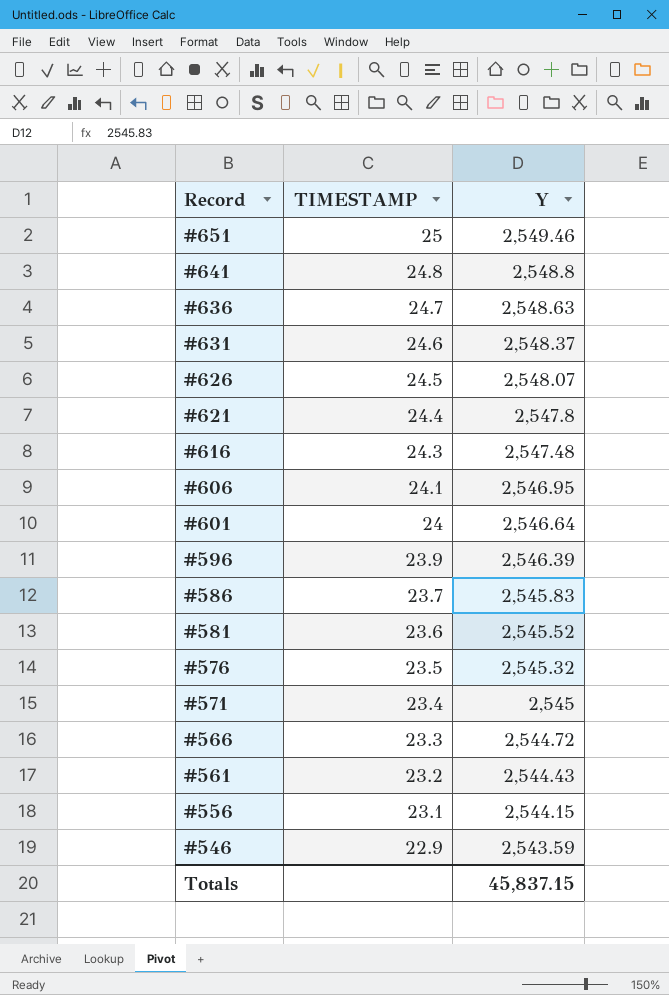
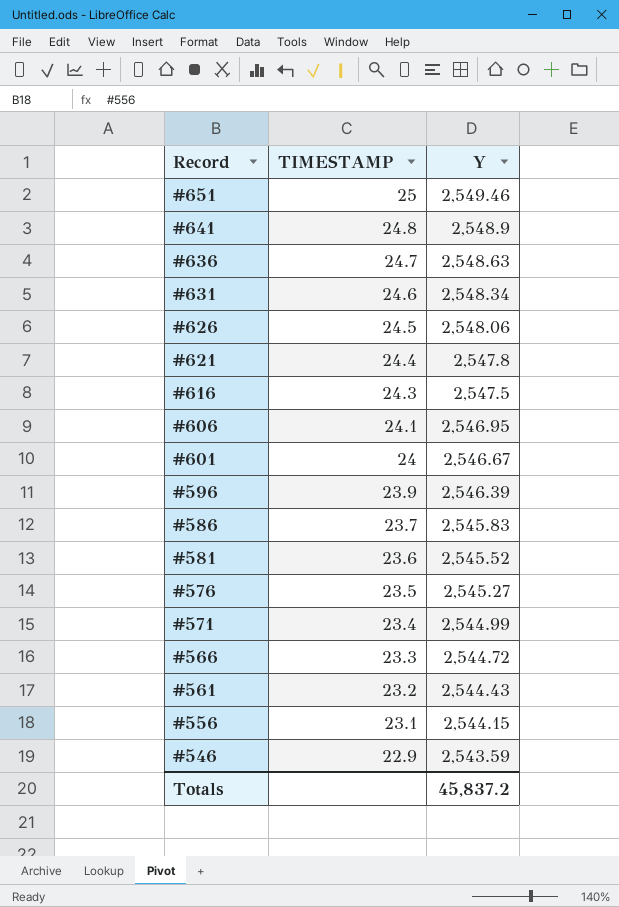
#641 | Y: 2,548.8 -> 2,548.9
#631 | Y: 2,548.37 -> 2,548.34
#626 | Y: 2,548.07 -> 2,548.06
#616 | Y: 2,547.48 -> 2,547.5
#601 | Y: 2,546.64 -> 2,546.67
#576 | Y: 2,545.32 -> 2,545.27
#571 | Y: 2,545 -> 2,544.99
Totals | Y: 45,837.15 -> 45,837.2

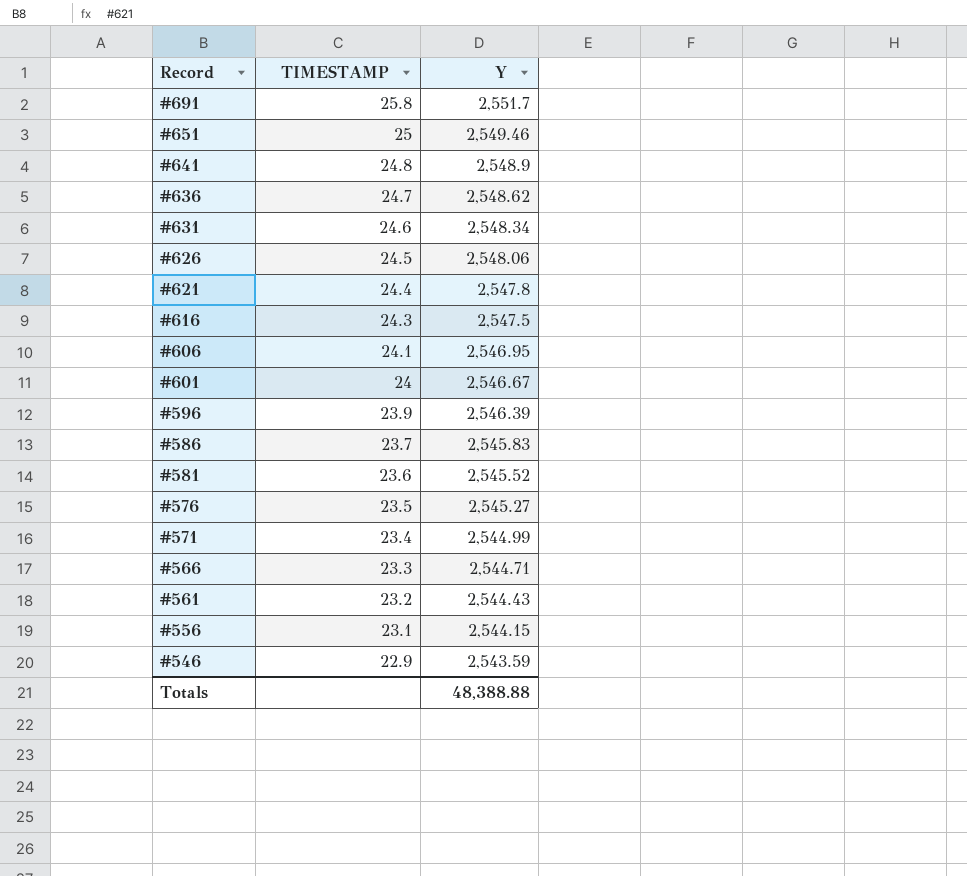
row #691: none -> 25.8 | 2,551.7
#636 | Y: 2,548.63 -> 2,548.62
#566 | Y: 2,544.72 -> 2,544.71
Totals | Y: 45,837.2 -> 48,388.88

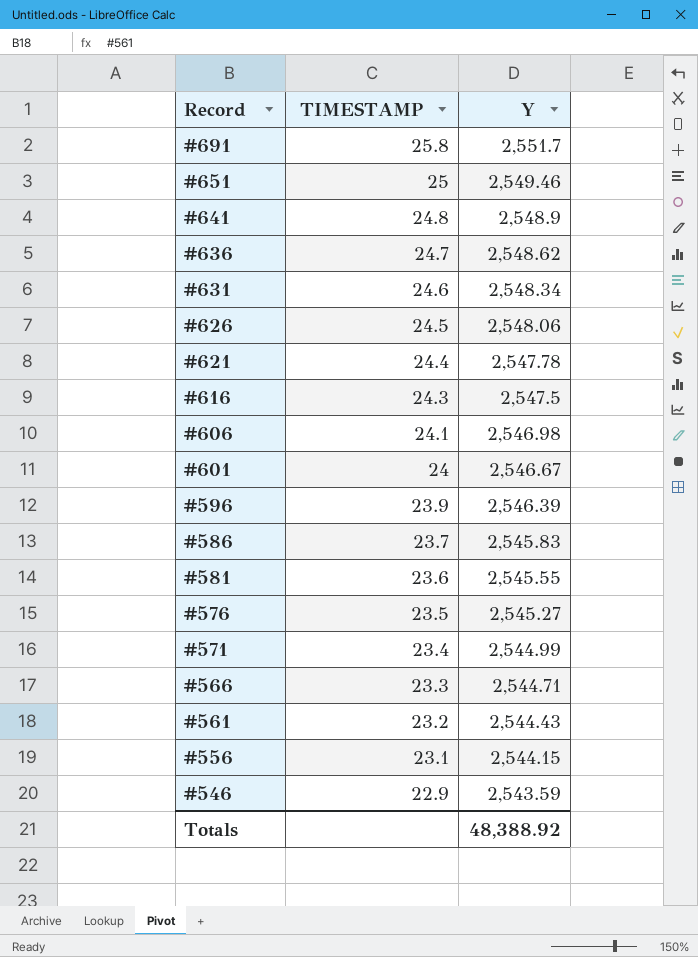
#621 | Y: 2,547.8 -> 2,547.78
#606 | Y: 2,546.95 -> 2,546.98
#581 | Y: 2,545.52 -> 2,545.55
Totals | Y: 48,388.88 -> 48,388.92

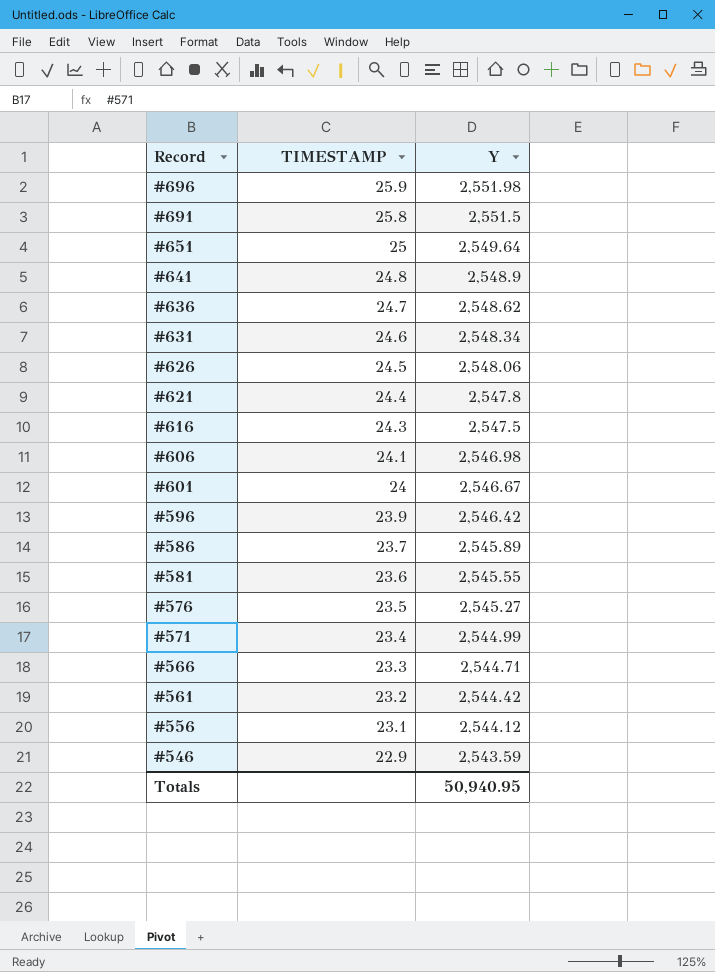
row #696: none -> 25.9 | 2,551.98
#691 | Y: 2,551.7 -> 2,551.5
#651 | Y: 2,549.46 -> 2,549.64
#621 | Y: 2,547.78 -> 2,547.8
#596 | Y: 2,546.39 -> 2,546.42
#586 | Y: 2,545.83 -> 2,545.89
#561 | Y: 2,544.43 -> 2,544.42
#556 | Y: 2,544.15 -> 2,544.12
Totals | Y: 48,388.92 -> 50,940.95

